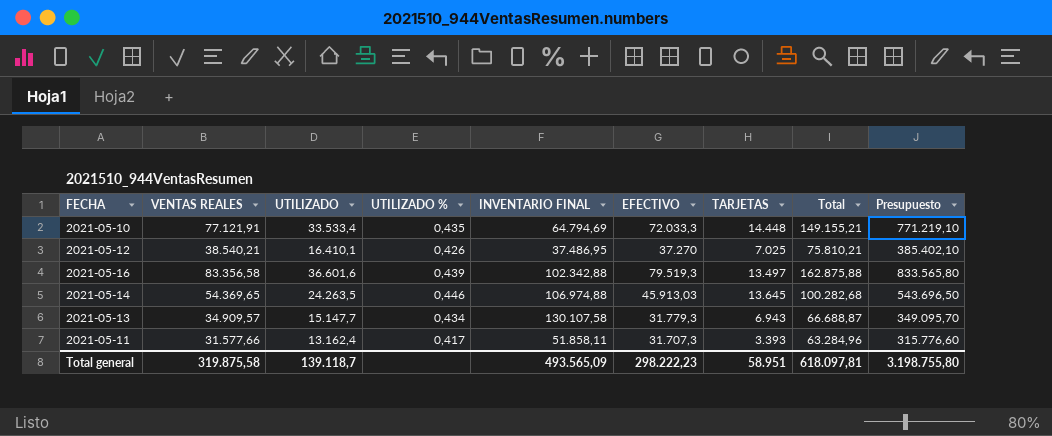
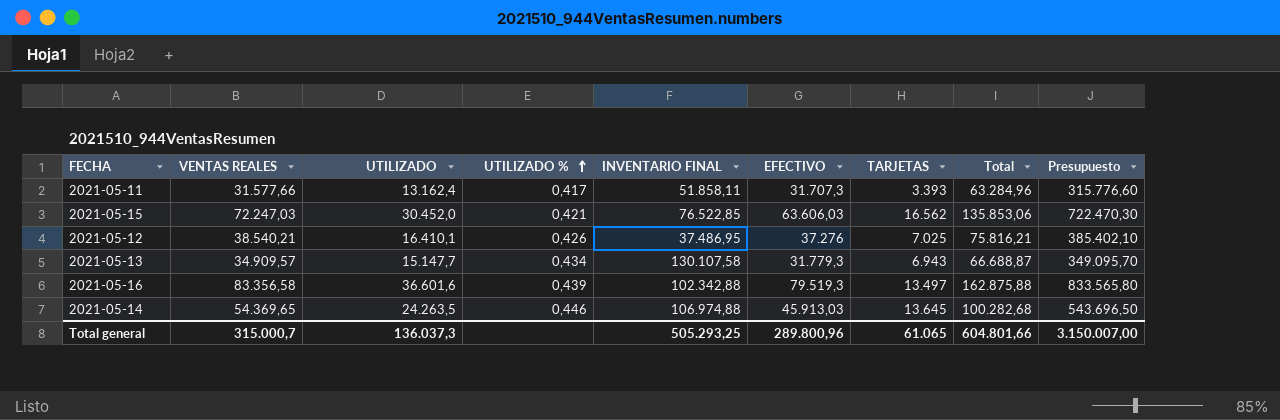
row order: none -> UTILIZADO % ascending
row 2021-05-10: 77.121,91 | 33.533,4 | 0,435 | 64.794,69 | 72.033,3 | 14.448 | 149.155,21 | 771.219,10 -> none
row 2021-05-15: none -> 72.247,03 | 30.452,0 | 0,421 | 76.522,85 | 63.606,03 | 16.562 | 135.853,06 | 722.470,30
2021-05-12 | EFECTIVO: 37.270 -> 37.276
2021-05-12 | Total: 75.810,21 -> 75.816,21
Total general | VENTAS REALES: 319.875,58 -> 315.000,7
Total general | UTILIZADO: 139.118,7 -> 136.037,3
Total general | INVENTARIO FINAL: 493.565,09 -> 505.293,25
Total general | EFECTIVO: 298.222,23 -> 289.800,96
Total general | TARJETAS: 58.951 -> 61.065
Total general | Total: 618.097,81 -> 604.801,66
Total general | Presupuesto: 3.198.755,80 -> 3.150.007,00

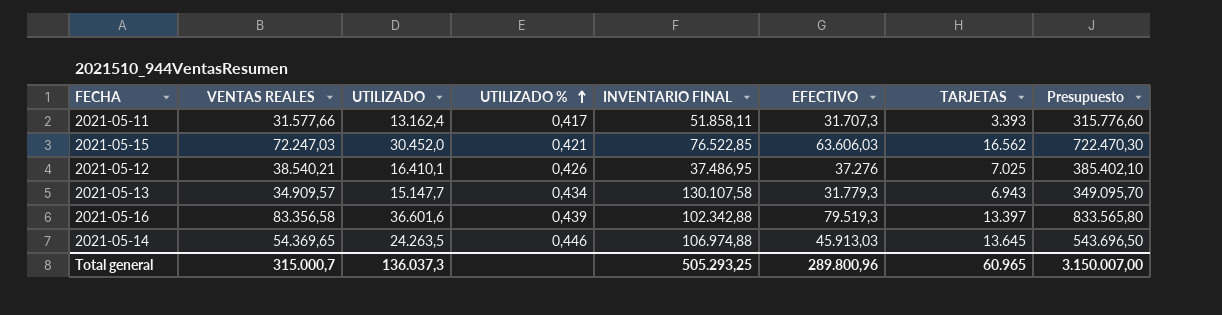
column Total | formula: [VENTAS REALES] + [EFECTIVO] -> none
2021-05-16 | TARJETAS: 13.497 -> 13.397
Total general | TARJETAS: 61.065 -> 60.965

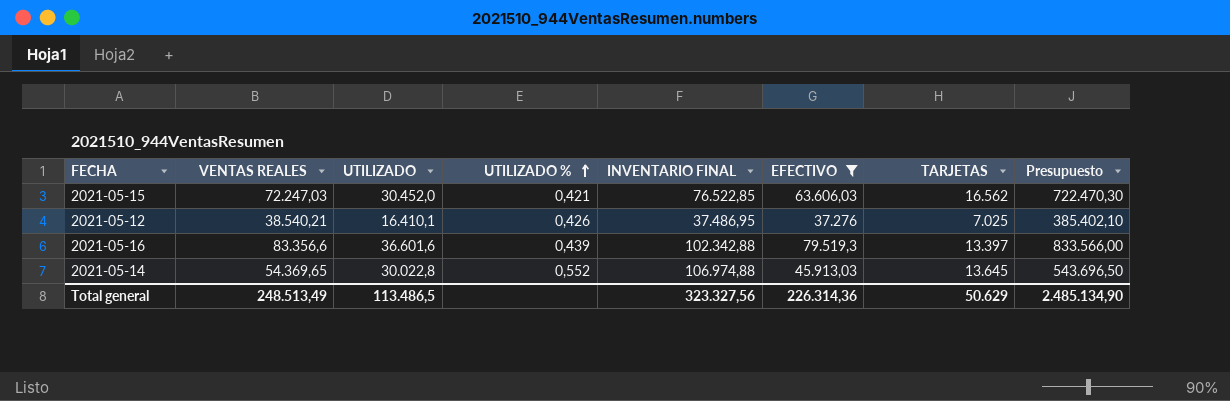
filter: none -> EFECTIVO >= 37.276
2021-05-16 | VENTAS REALES: 83.356,58 -> 83.356,6
2021-05-16 | Presupuesto: 833.565,80 -> 833.566,00
2021-05-14 | UTILIZADO: 24.263,5 -> 30.022,8
2021-05-14 | UTILIZADO %: 0,446 -> 0,552
Total general | VENTAS REALES: 315.000,7 -> 248.513,49
Total general | UTILIZADO: 136.037,3 -> 113.486,5
Total general | INVENTARIO FINAL: 505.293,25 -> 323.327,56
Total general | EFECTIVO: 289.800,96 -> 226.314,36
Total general | TARJETAS: 60.965 -> 50.629
Total general | Presupuesto: 3.150.007,00 -> 2.485.134,90

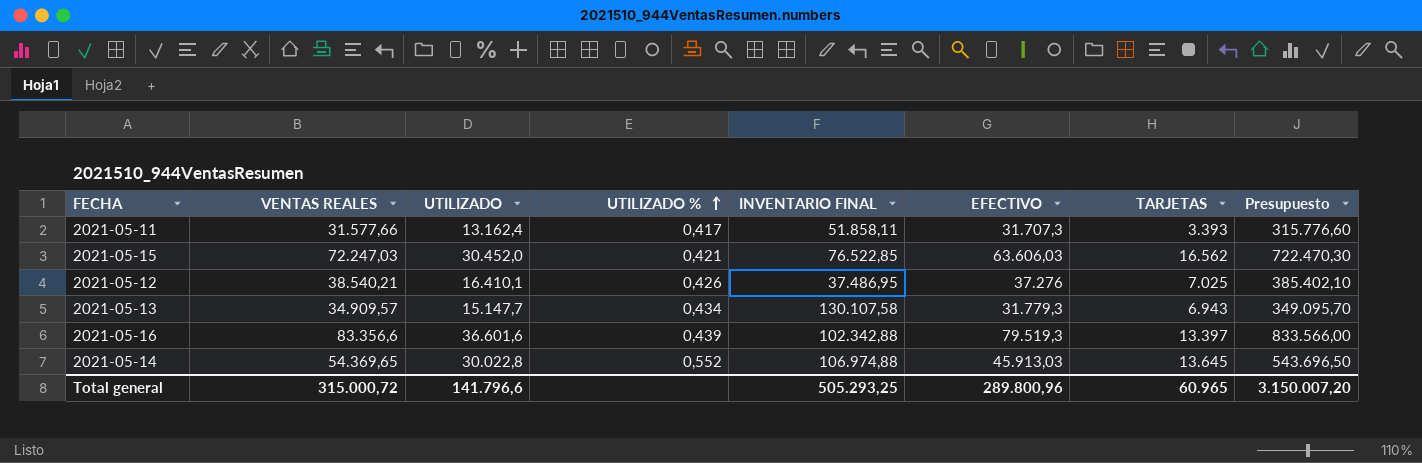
filter: EFECTIVO >= 37.276 -> none
Total general | VENTAS REALES: 248.513,49 -> 315.000,72
Total general | UTILIZADO: 113.486,5 -> 141.796,6
Total general | INVENTARIO FINAL: 323.327,56 -> 505.293,25
Total general | EFECTIVO: 226.314,36 -> 289.800,96
Total general | TARJETAS: 50.629 -> 60.965
Total general | Presupuesto: 2.485.134,90 -> 3.150.007,20

